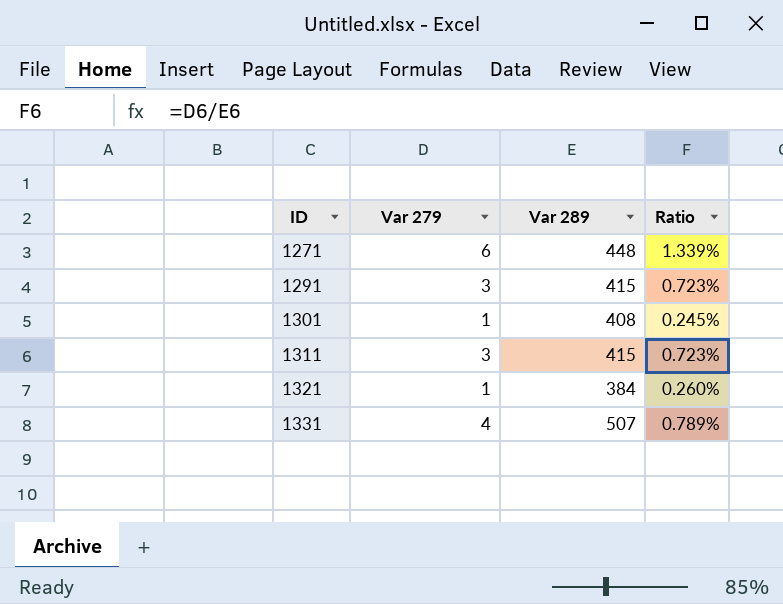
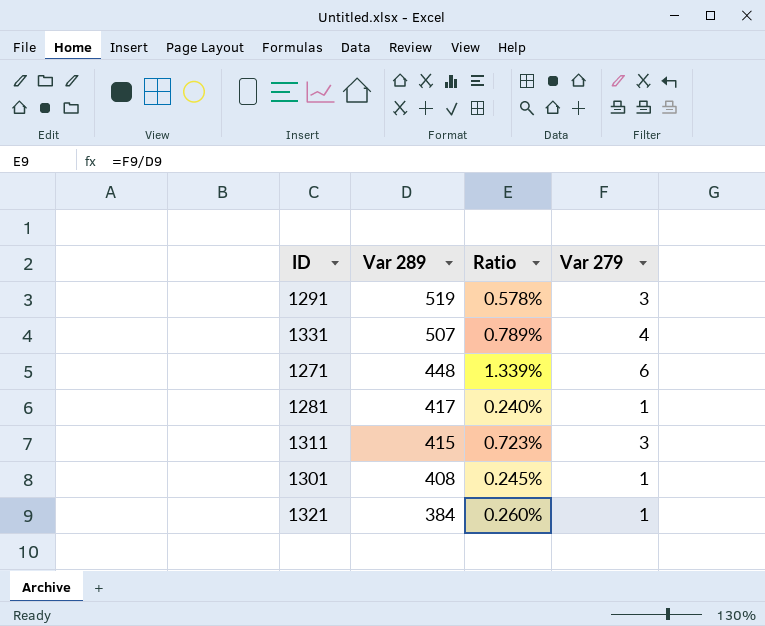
row order: ID ascending -> Var 289 descending
column Var 279 | position: 2 -> 4
1291 | Var 289: 415 -> 519
1291 | Ratio: 0.723% -> 0.578%
row 1281: none -> 417 | 0.240% | 1

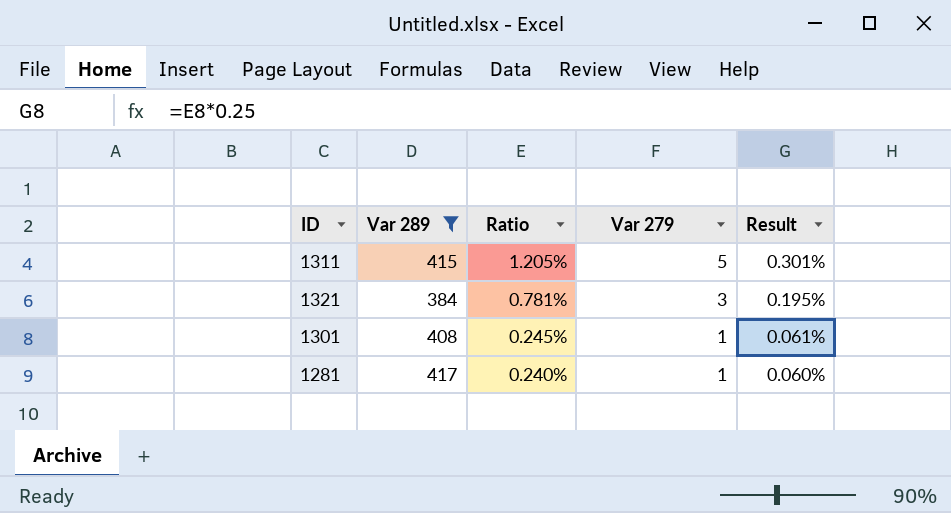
filter: none -> Var 289 <= 417
row order: Var 289 descending -> Ratio descending
column Result | formula: none -> [Ratio] * 0.25
1311 | Ratio: 0.723% -> 1.205%
1311 | Var 279: 3 -> 5
1321 | Ratio: 0.260% -> 0.781%
1321 | Var 279: 1 -> 3

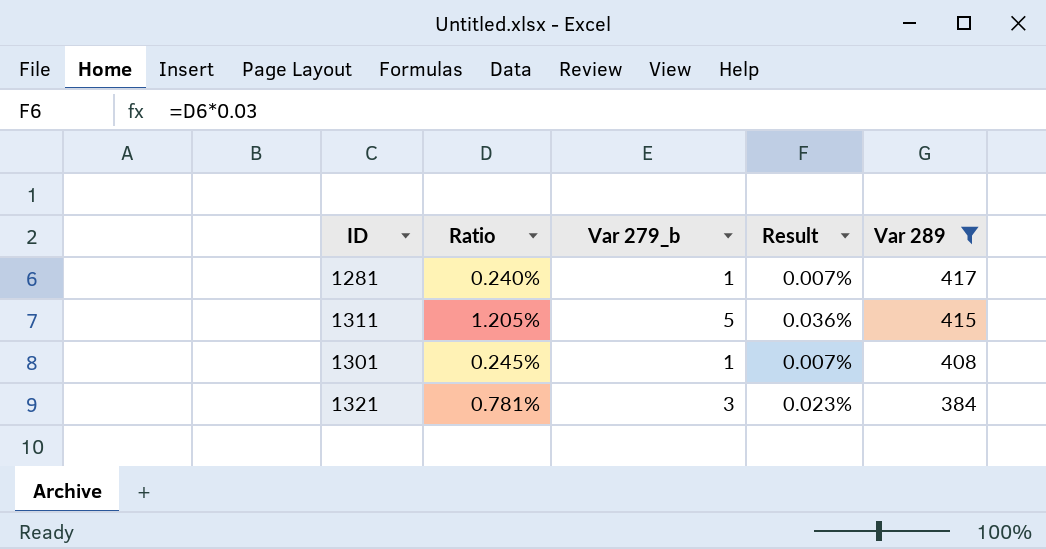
row order: Ratio descending -> Var 289 descending
column name: Var 279 -> Var 279_b
column Result | formula: [Ratio] * 0.25 -> [Ratio] * 0.03
column Var 289 | position: 2 -> 5

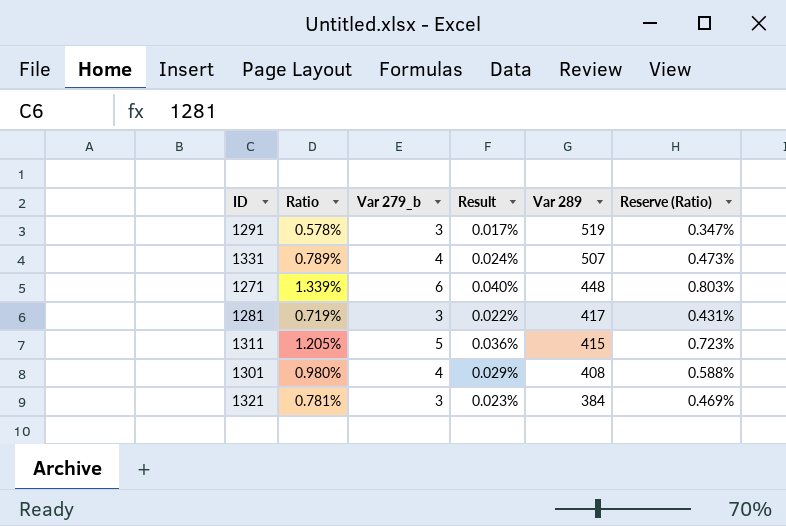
filter: Var 289 <= 417 -> none
column Reserve (Ratio) | formula: none -> [Ratio] * 0.6
1281 | Ratio: 0.240% -> 0.719%
1281 | Var 279_b: 1 -> 3
1281 | Result: 0.007% -> 0.022%
1301 | Ratio: 0.245% -> 0.980%
1301 | Var 279_b: 1 -> 4
1301 | Result: 0.007% -> 0.029%

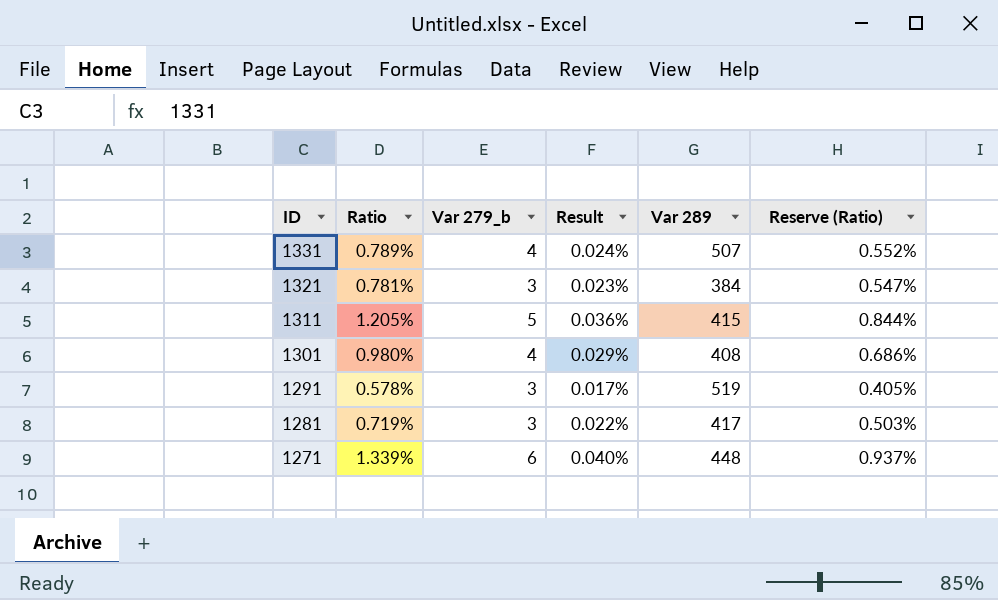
row order: Var 289 descending -> ID descending
column Reserve (Ratio) | formula: [Ratio] * 0.6 -> [Ratio] * 0.7

